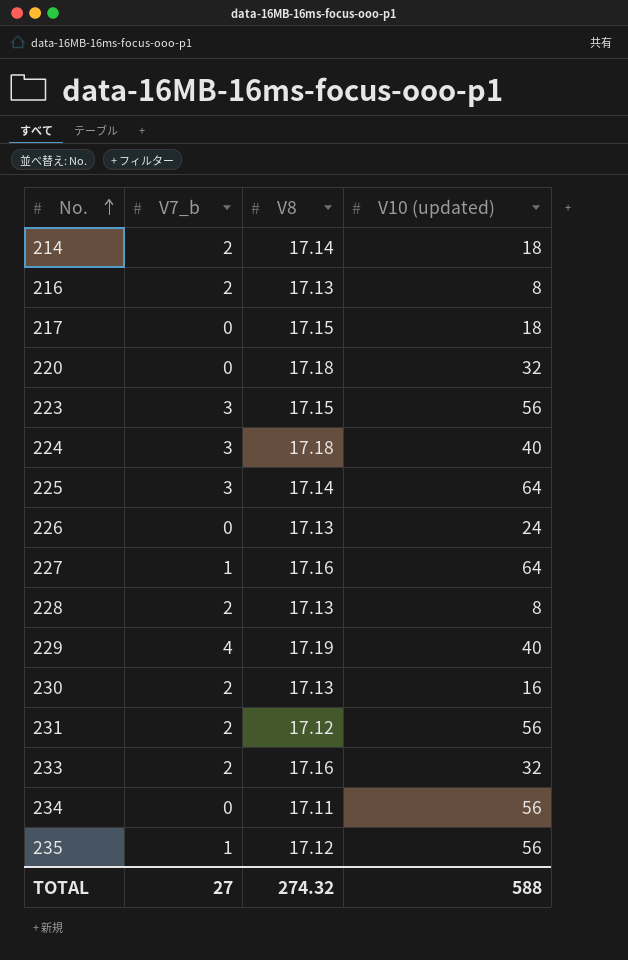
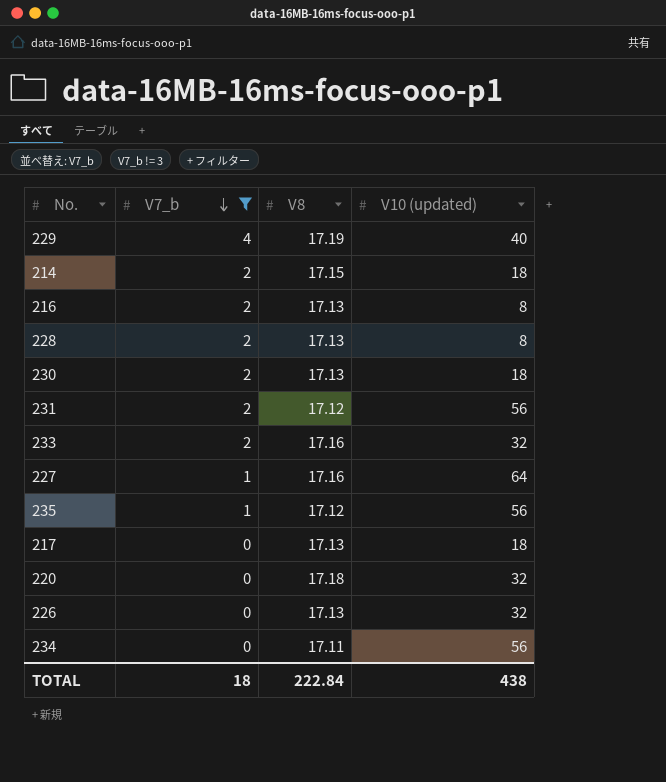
filter: none -> V7_b != 3
row order: No. ascending -> V7_b descending
214 | V8: 17.14 -> 17.15
230 | V10 (updated): 16 -> 18
217 | V8: 17.15 -> 17.13
226 | V10 (updated): 24 -> 32
TOTAL | V7_b: 27 -> 18
TOTAL | V8: 274.32 -> 222.84
TOTAL | V10 (updated): 588 -> 438

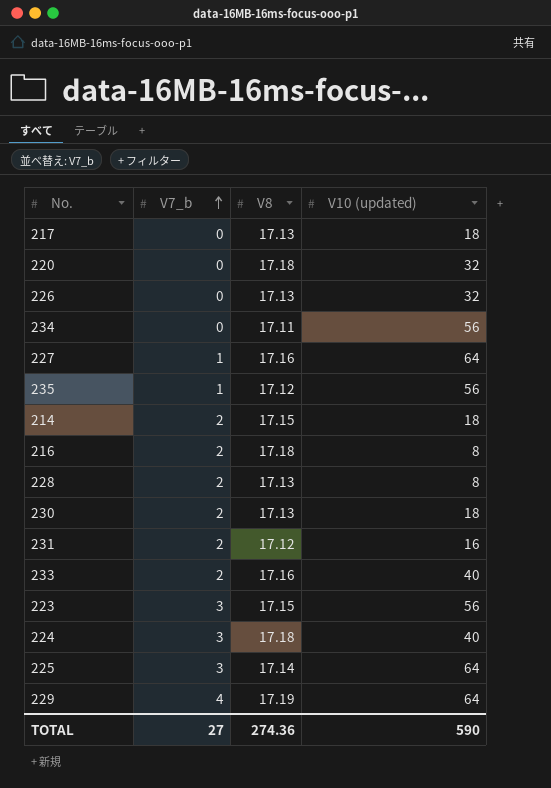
filter: V7_b != 3 -> none
row order: V7_b descending -> V7_b ascending
216 | V8: 17.13 -> 17.18
231 | V10 (updated): 56 -> 16
233 | V10 (updated): 32 -> 40
229 | V10 (updated): 40 -> 64
TOTAL | V7_b: 18 -> 27
TOTAL | V8: 222.84 -> 274.36
TOTAL | V10 (updated): 438 -> 590

